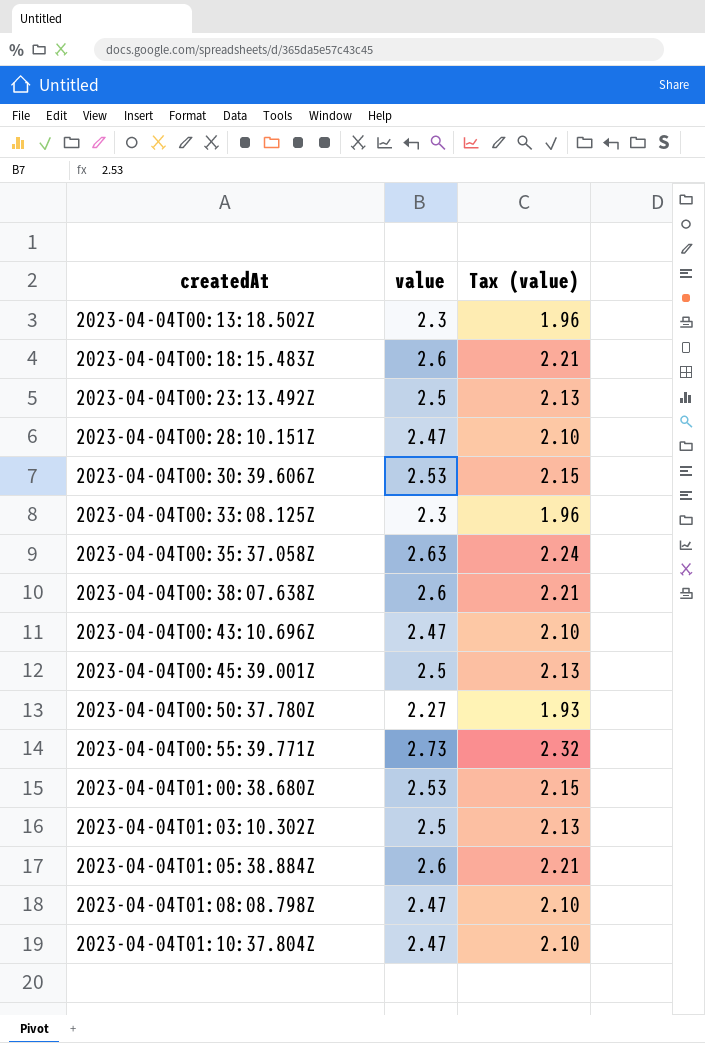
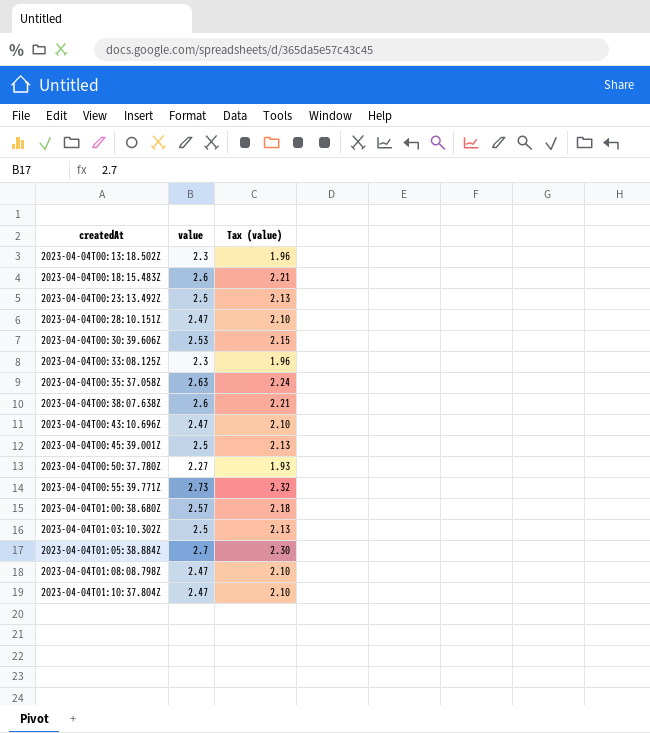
2023-04-04T01:00:38.680Z | value: 2.53 -> 2.57
2023-04-04T01:00:38.680Z | Tax (value): 2.15 -> 2.18
2023-04-04T01:05:38.884Z | value: 2.6 -> 2.7
2023-04-04T01:05:38.884Z | Tax (value): 2.21 -> 2.30

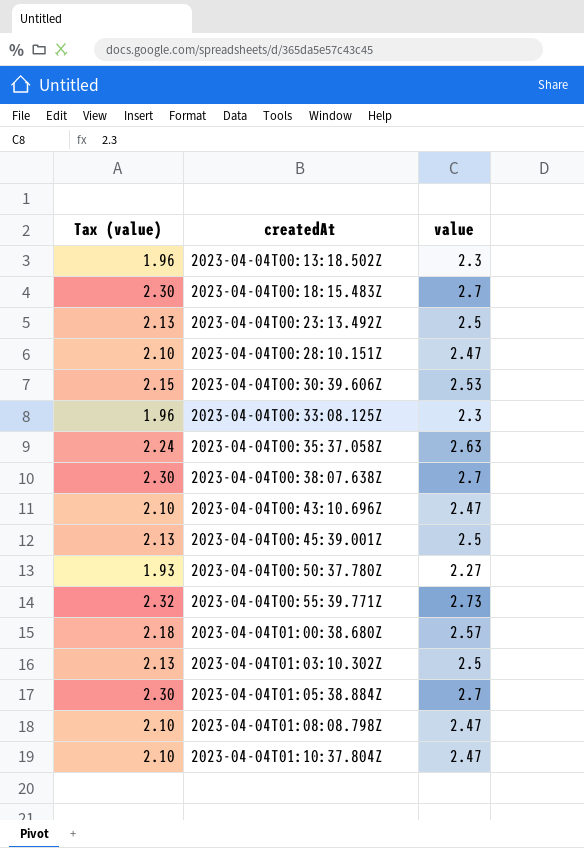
column Tax (value) | position: 3 -> 1
2023-04-04T00:18:15.483Z | Tax (value): 2.21 -> 2.30
2023-04-04T00:18:15.483Z | value: 2.6 -> 2.7
2023-04-04T00:38:07.638Z | Tax (value): 2.21 -> 2.30
2023-04-04T00:38:07.638Z | value: 2.6 -> 2.7

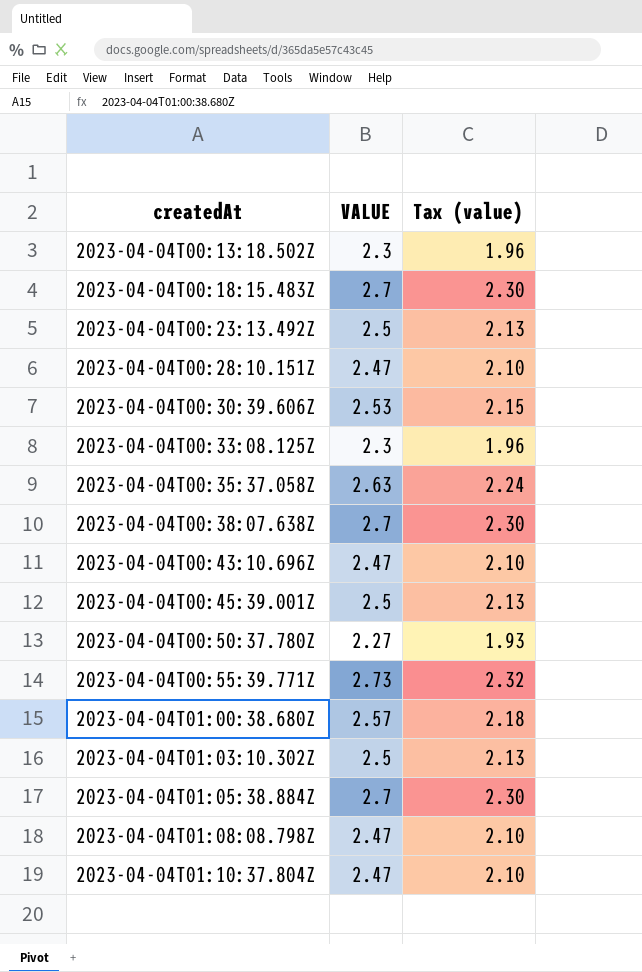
column name: value -> VALUE
column Tax (value) | position: 1 -> 3

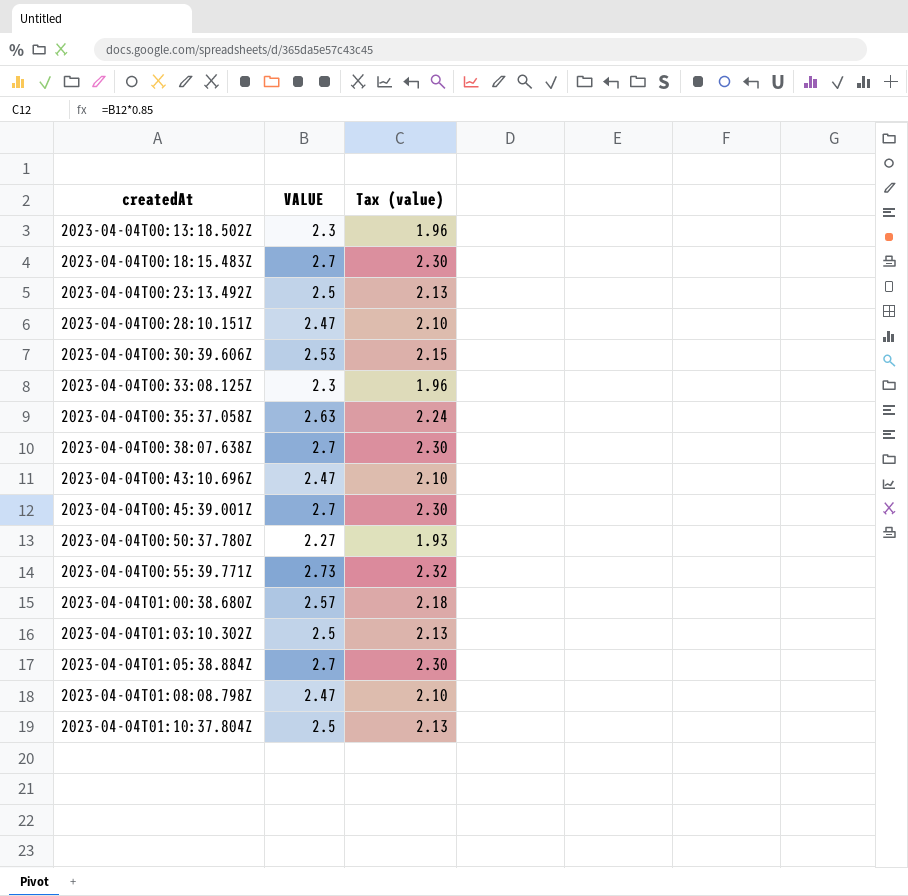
2023-04-04T00:45:39.001Z | VALUE: 2.5 -> 2.7
2023-04-04T00:45:39.001Z | Tax (value): 2.13 -> 2.30
2023-04-04T01:10:37.804Z | VALUE: 2.47 -> 2.5
2023-04-04T01:10:37.804Z | Tax (value): 2.10 -> 2.13

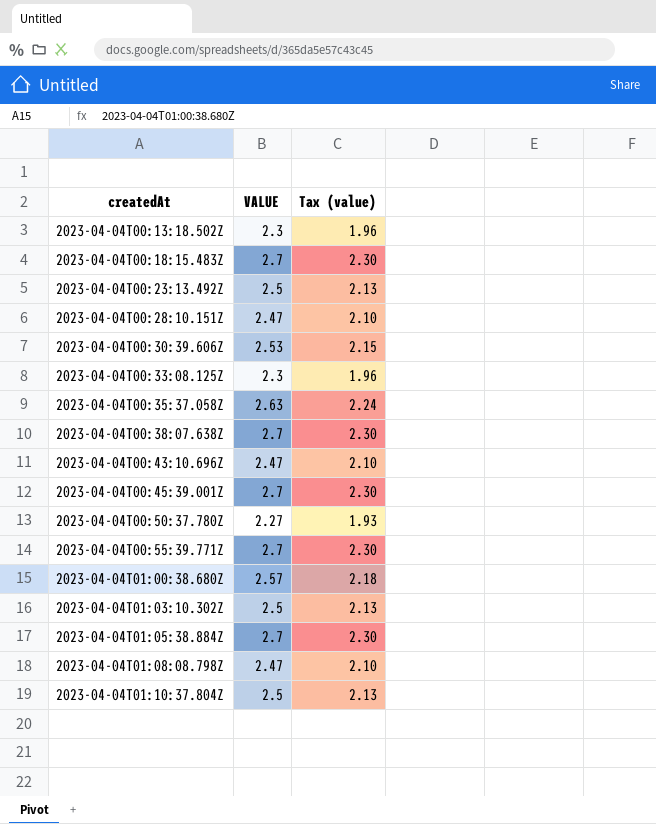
2023-04-04T00:55:39.771Z | VALUE: 2.73 -> 2.7
2023-04-04T00:55:39.771Z | Tax (value): 2.32 -> 2.30

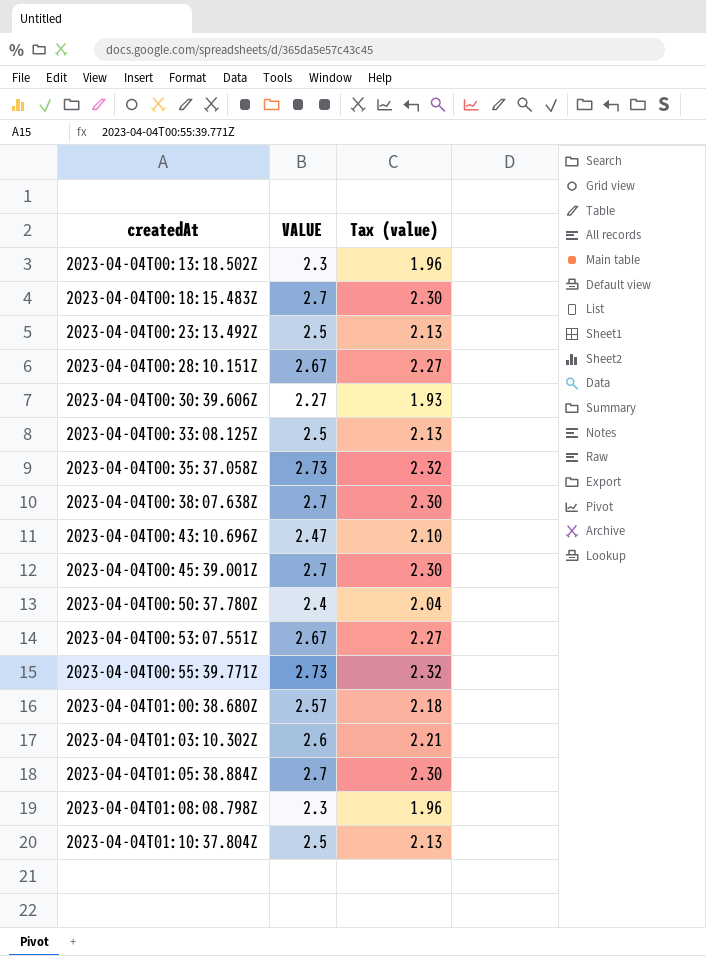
2023-04-04T00:28:10.151Z | VALUE: 2.47 -> 2.67
2023-04-04T00:28:10.151Z | Tax (value): 2.10 -> 2.27
2023-04-04T00:30:39.606Z | VALUE: 2.53 -> 2.27
2023-04-04T00:30:39.606Z | Tax (value): 2.15 -> 1.93
2023-04-04T00:33:08.125Z | VALUE: 2.3 -> 2.5
2023-04-04T00:33:08.125Z | Tax (value): 1.96 -> 2.13
2023-04-04T00:35:37.058Z | VALUE: 2.63 -> 2.73
2023-04-04T00:35:37.058Z | Tax (value): 2.24 -> 2.32
2023-04-04T00:50:37.780Z | VALUE: 2.27 -> 2.4
2023-04-04T00:50:37.780Z | Tax (value): 1.93 -> 2.04
row 2023-04-04T00:53:07.551Z: none -> 2.67 | 2.27
2023-04-04T00:55:39.771Z | VALUE: 2.7 -> 2.73
2023-04-04T00:55:39.771Z | Tax (value): 2.30 -> 2.32
2023-04-04T01:03:10.302Z | VALUE: 2.5 -> 2.6
2023-04-04T01:03:10.302Z | Tax (value): 2.13 -> 2.21
2023-04-04T01:08:08.798Z | VALUE: 2.47 -> 2.3
2023-04-04T01:08:08.798Z | Tax (value): 2.10 -> 1.96

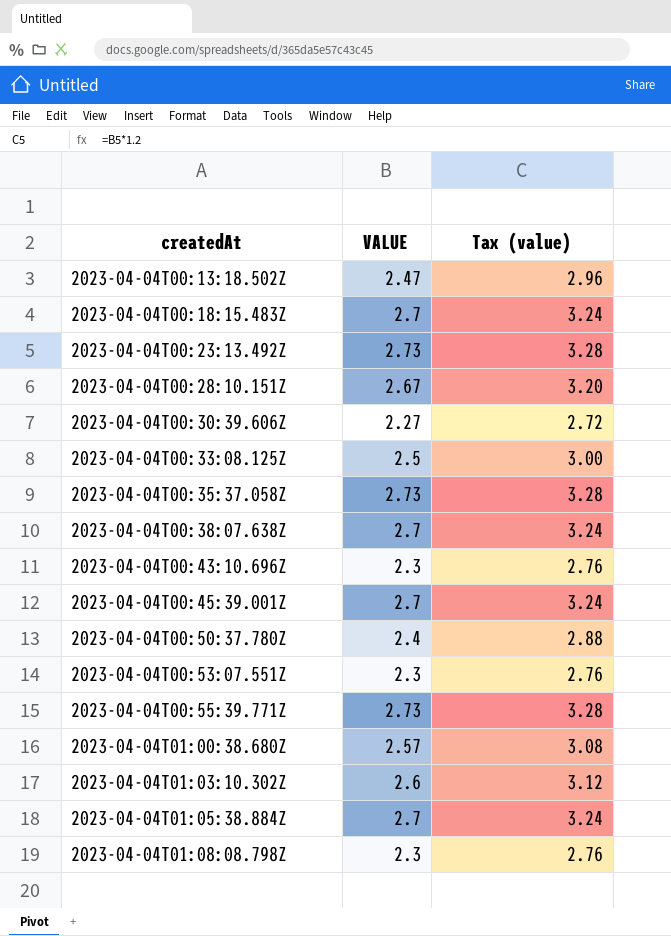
column Tax (value) | formula: [VALUE] * 0.85 -> [VALUE] * 1.2
row 2023-04-04T01:10:37.804Z: 2.5 | 2.13 -> none
2023-04-04T00:13:18.502Z | VALUE: 2.3 -> 2.47
2023-04-04T00:23:13.492Z | VALUE: 2.5 -> 2.73
2023-04-04T00:43:10.696Z | VALUE: 2.47 -> 2.3
2023-04-04T00:53:07.551Z | VALUE: 2.67 -> 2.3

